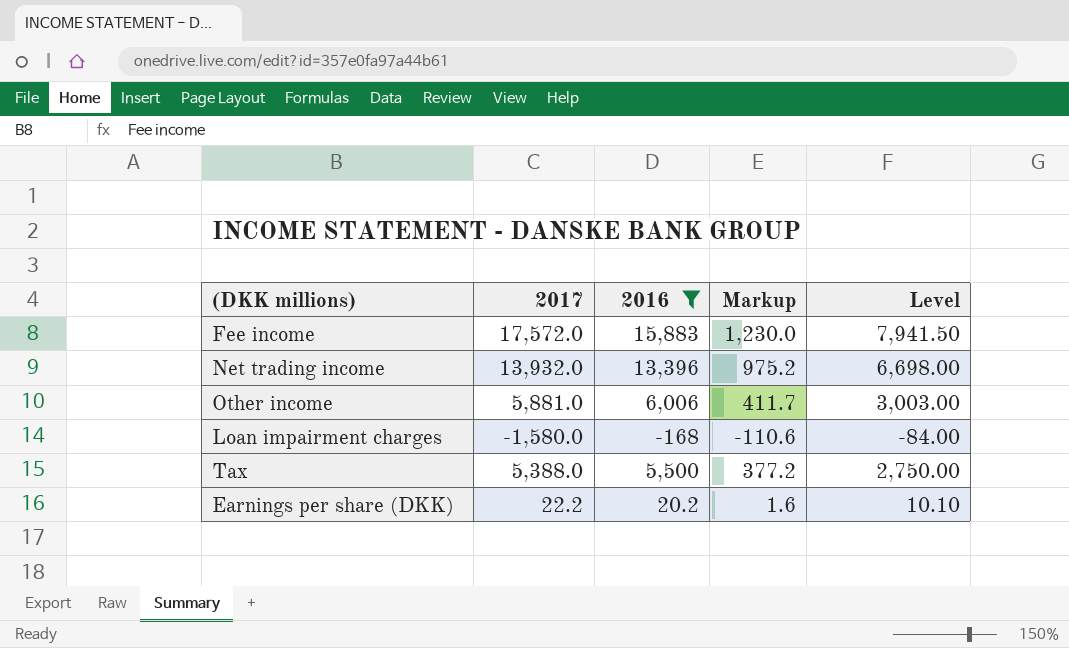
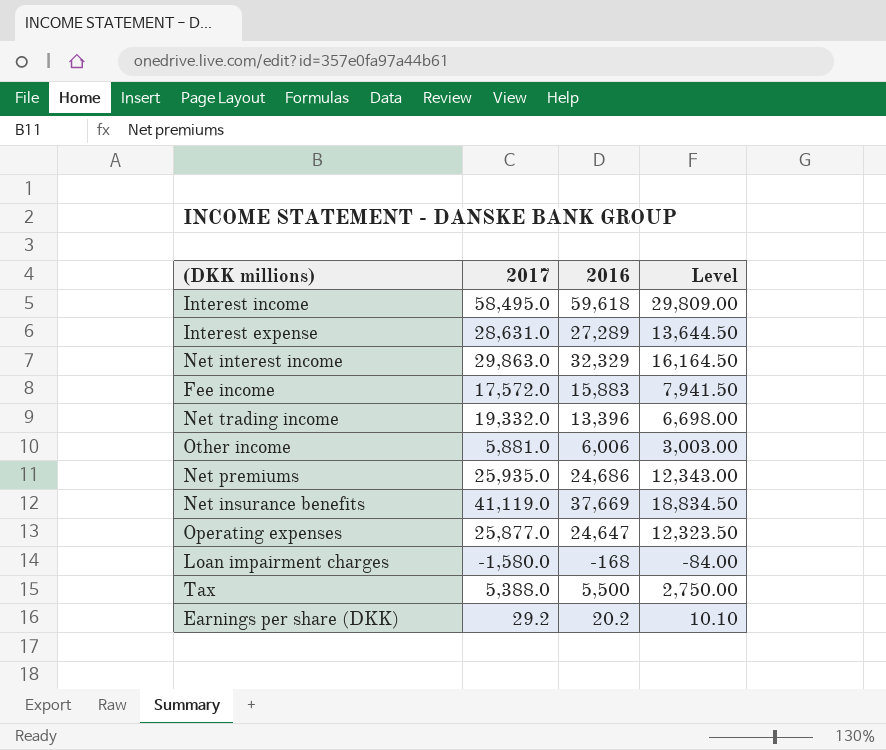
filter: 2016 <= 15,883 -> none
column Markup | formula: [2017] * 0.07 -> none
Net trading income | 2017: 13,932.0 -> 19,332.0
Earnings per share (DKK) | 2017: 22.2 -> 29.2

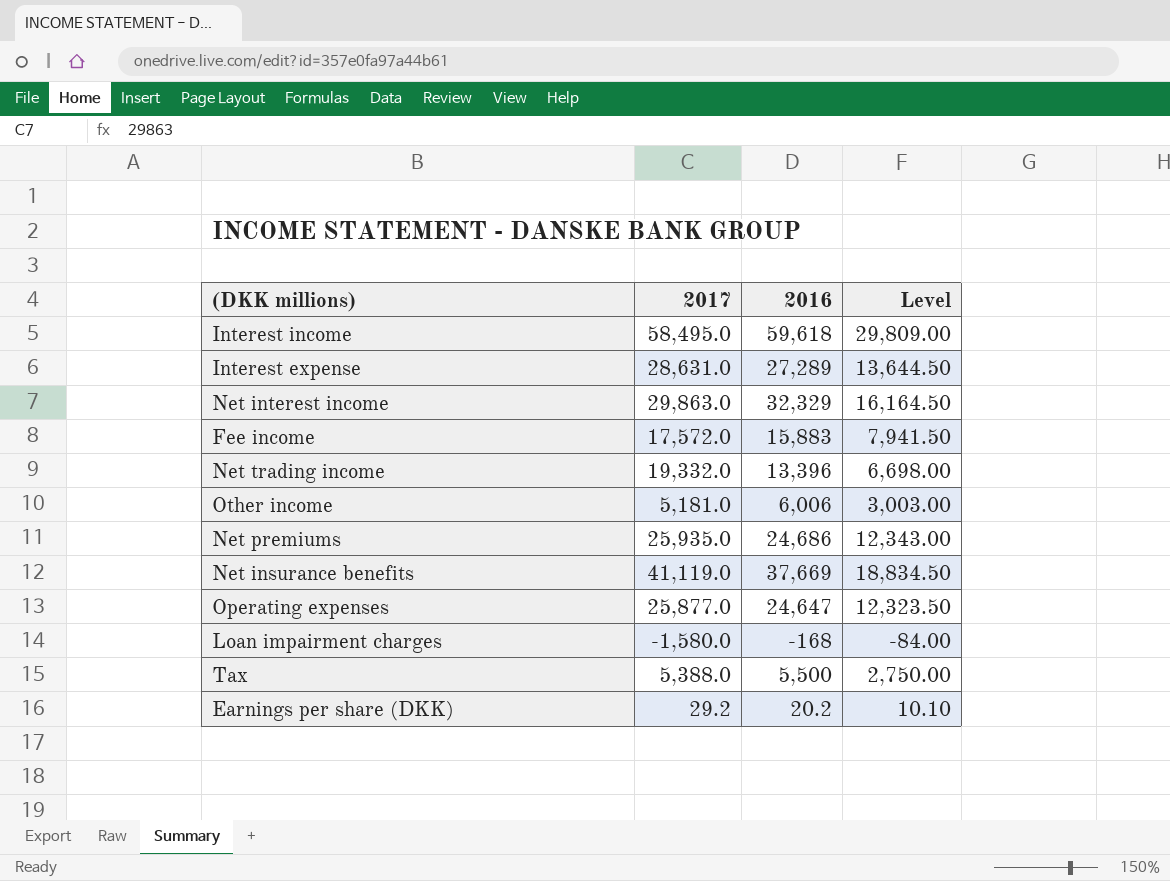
Other income | 2017: 5,881.0 -> 5,181.0

